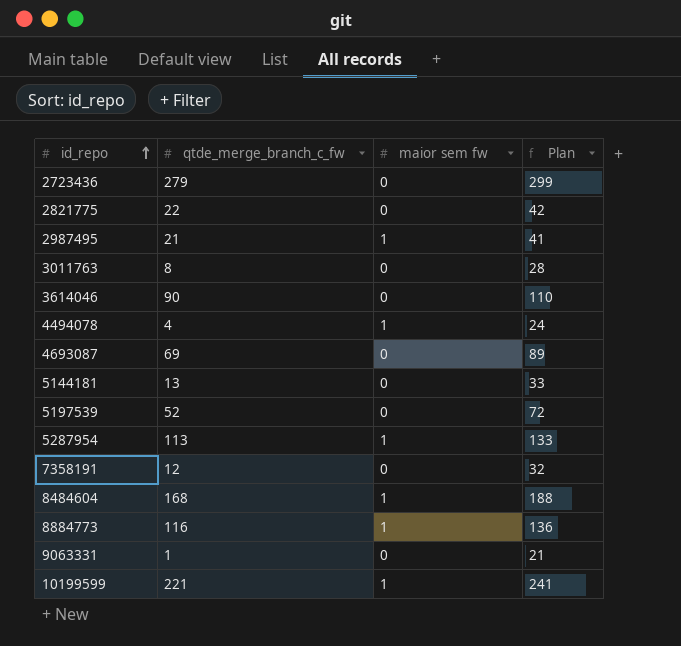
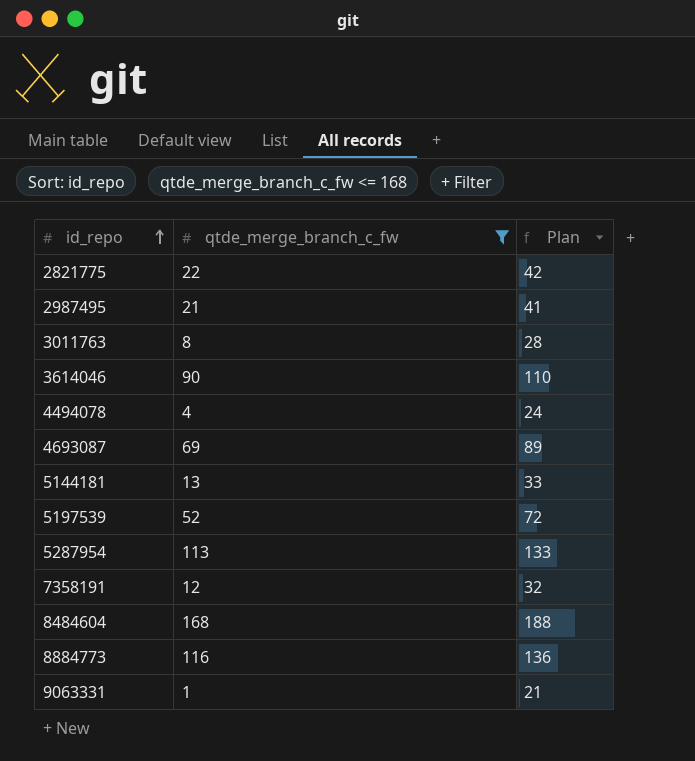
filter: none -> qtde_merge_branch_c_fw <= 168
column maior sem fw | position: 3 -> none

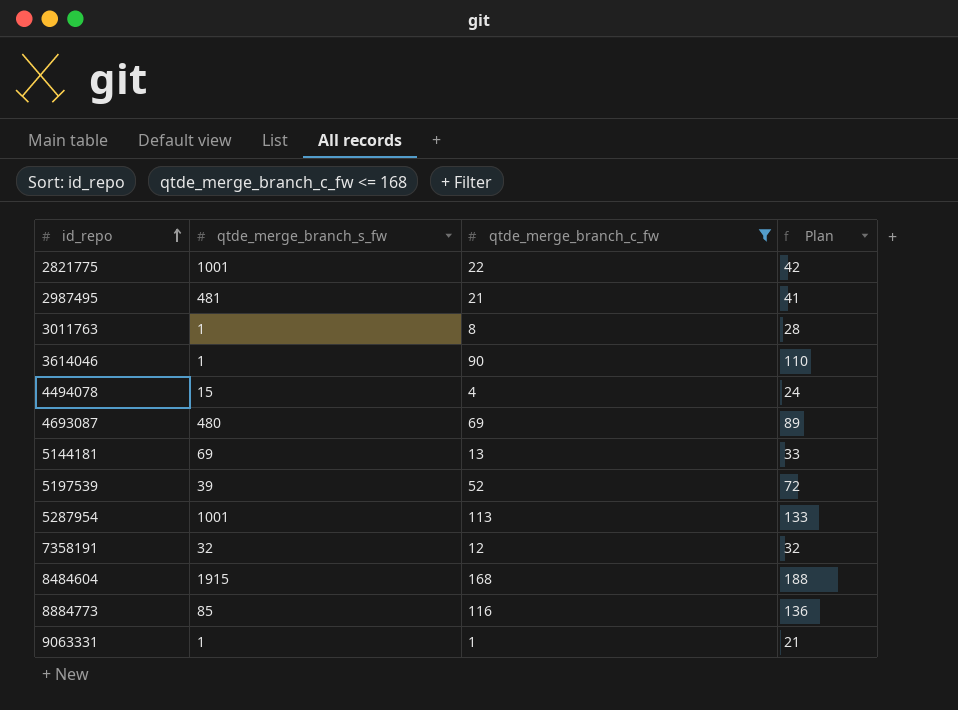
column qtde_merge_branch_s_fw | position: none -> 2

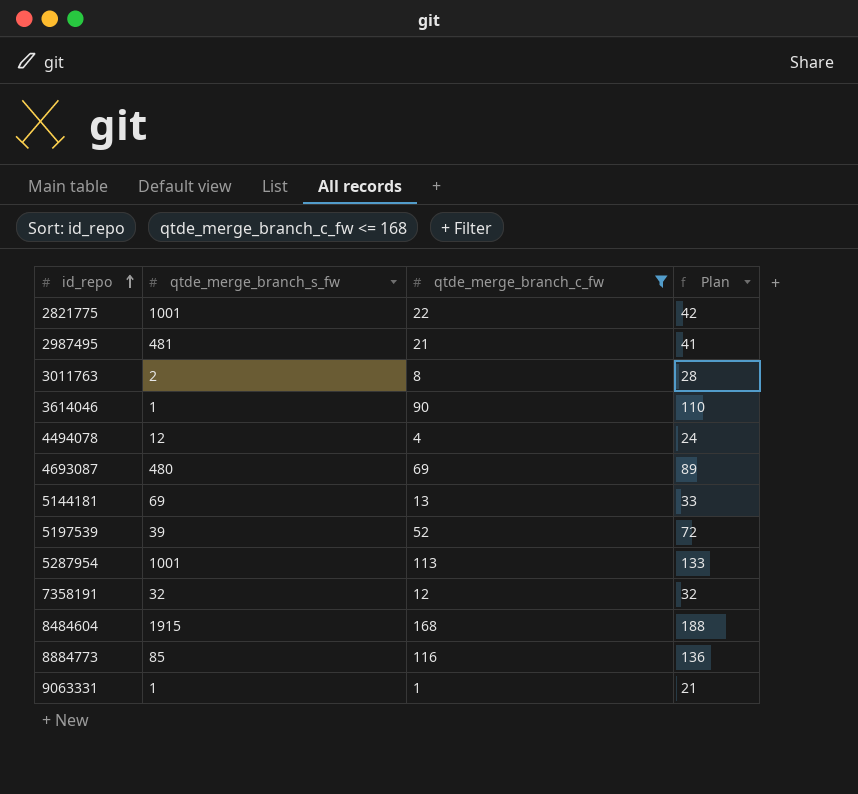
3011763 | qtde_merge_branch_s_fw: 1 -> 2
4494078 | qtde_merge_branch_s_fw: 15 -> 12

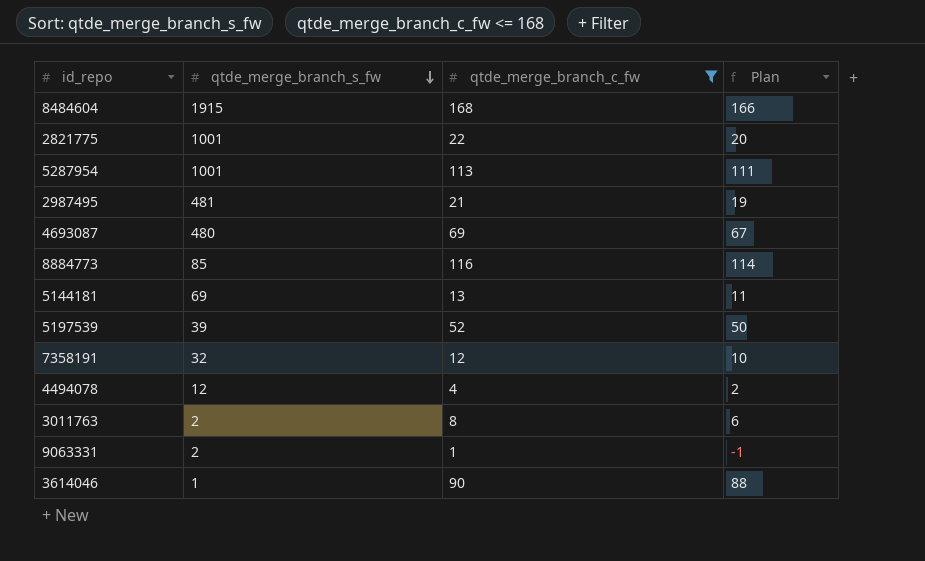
row order: id_repo ascending -> qtde_merge_branch_s_fw descending
column Plan | formula: [qtde_merge_branch_c_fw] + 20 -> [qtde_merge_branch_c_fw] - 2
9063331 | qtde_merge_branch_s_fw: 1 -> 2

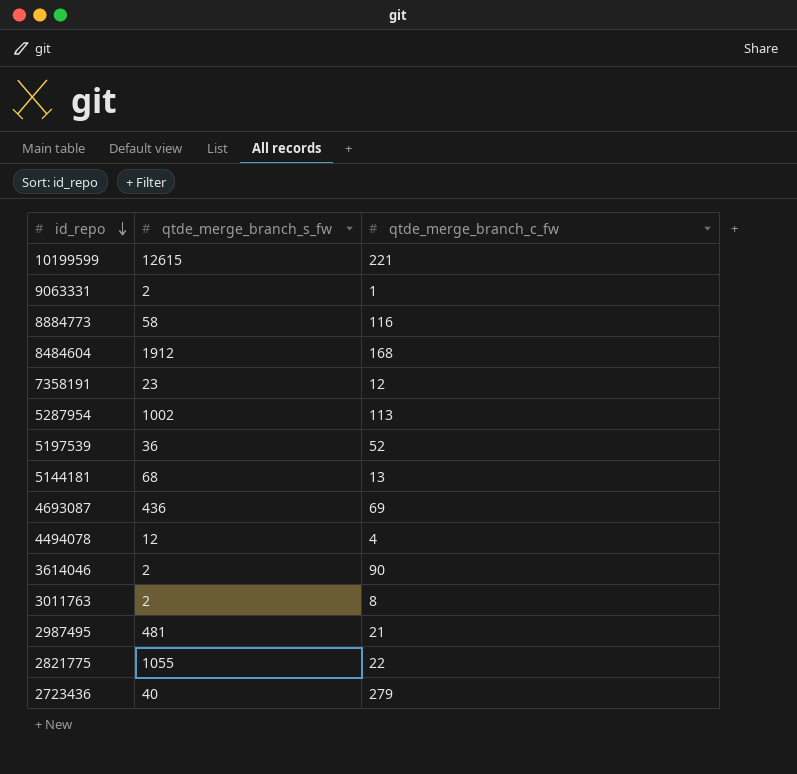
filter: qtde_merge_branch_c_fw <= 168 -> none
row order: qtde_merge_branch_s_fw descending -> id_repo descending
column Plan | formula: [qtde_merge_branch_c_fw] - 2 -> none
8884773 | qtde_merge_branch_s_fw: 85 -> 58
8484604 | qtde_merge_branch_s_fw: 1915 -> 1912
7358191 | qtde_merge_branch_s_fw: 32 -> 23
5287954 | qtde_merge_branch_s_fw: 1001 -> 1002
5197539 | qtde_merge_branch_s_fw: 39 -> 36
5144181 | qtde_merge_branch_s_fw: 69 -> 68
4693087 | qtde_merge_branch_s_fw: 480 -> 436
3614046 | qtde_merge_branch_s_fw: 1 -> 2
2821775 | qtde_merge_branch_s_fw: 1001 -> 1055

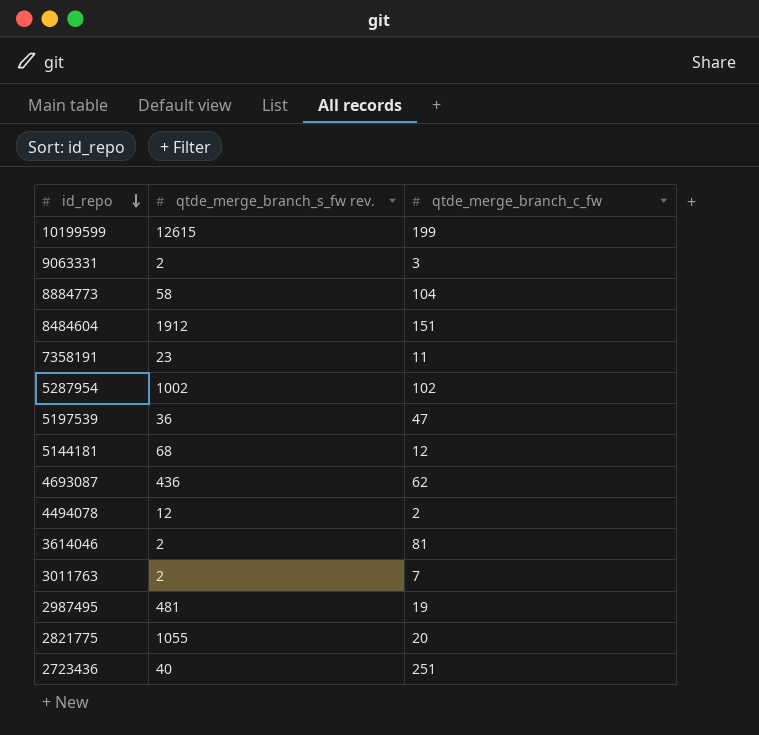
column name: qtde_merge_branch_s_fw -> qtde_merge_branch_s_fw rev.
10199599 | qtde_merge_branch_c_fw: 221 -> 199
9063331 | qtde_merge_branch_c_fw: 1 -> 3
8884773 | qtde_merge_branch_c_fw: 116 -> 104
8484604 | qtde_merge_branch_c_fw: 168 -> 151
7358191 | qtde_merge_branch_c_fw: 12 -> 11
5287954 | qtde_merge_branch_c_fw: 113 -> 102
5197539 | qtde_merge_branch_c_fw: 52 -> 47
5144181 | qtde_merge_branch_c_fw: 13 -> 12
4693087 | qtde_merge_branch_c_fw: 69 -> 62
4494078 | qtde_merge_branch_c_fw: 4 -> 2
3614046 | qtde_merge_branch_c_fw: 90 -> 81
3011763 | qtde_merge_branch_c_fw: 8 -> 7
2987495 | qtde_merge_branch_c_fw: 21 -> 19
2821775 | qtde_merge_branch_c_fw: 22 -> 20
2723436 | qtde_merge_branch_c_fw: 279 -> 251

